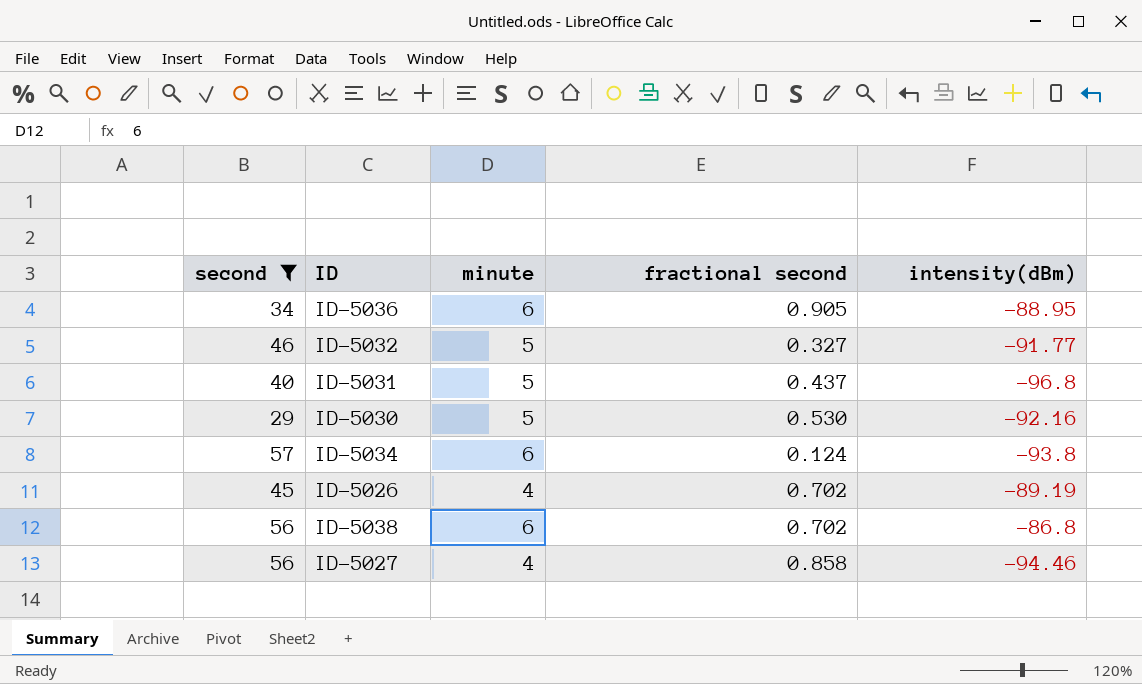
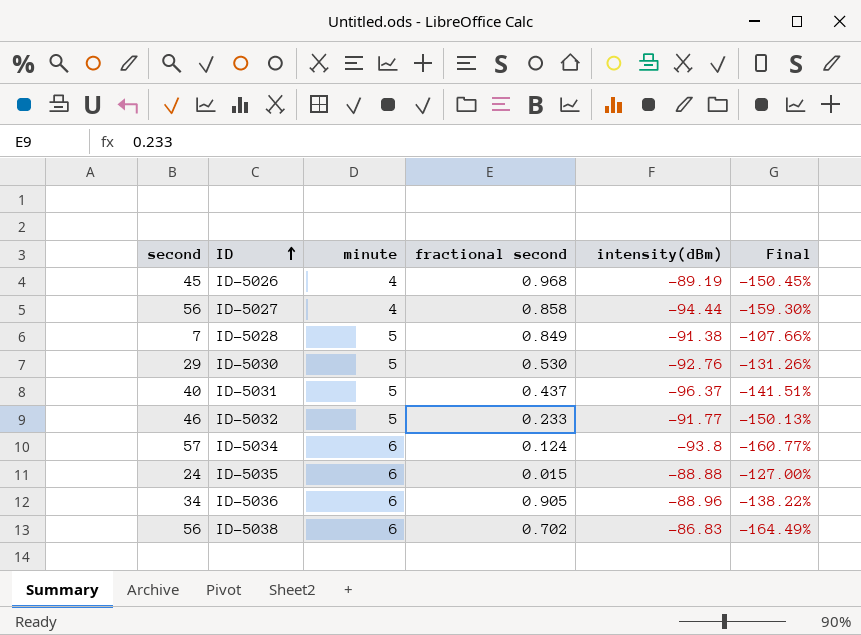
filter: second >= 29 -> none
row order: none -> ID ascending
column Final | formula: none -> ([second] - [intensity(dBm)]) / [intensity(dBm)]
ID-5026 | fractional second: 0.702 -> 0.968
ID-5027 | intensity(dBm): -94.46 -> -94.44
ID-5030 | intensity(dBm): -92.16 -> -92.76
ID-5031 | intensity(dBm): -96.8 -> -96.37
ID-5032 | fractional second: 0.327 -> 0.233
ID-5036 | intensity(dBm): -88.95 -> -88.96
ID-5038 | intensity(dBm): -86.8 -> -86.83

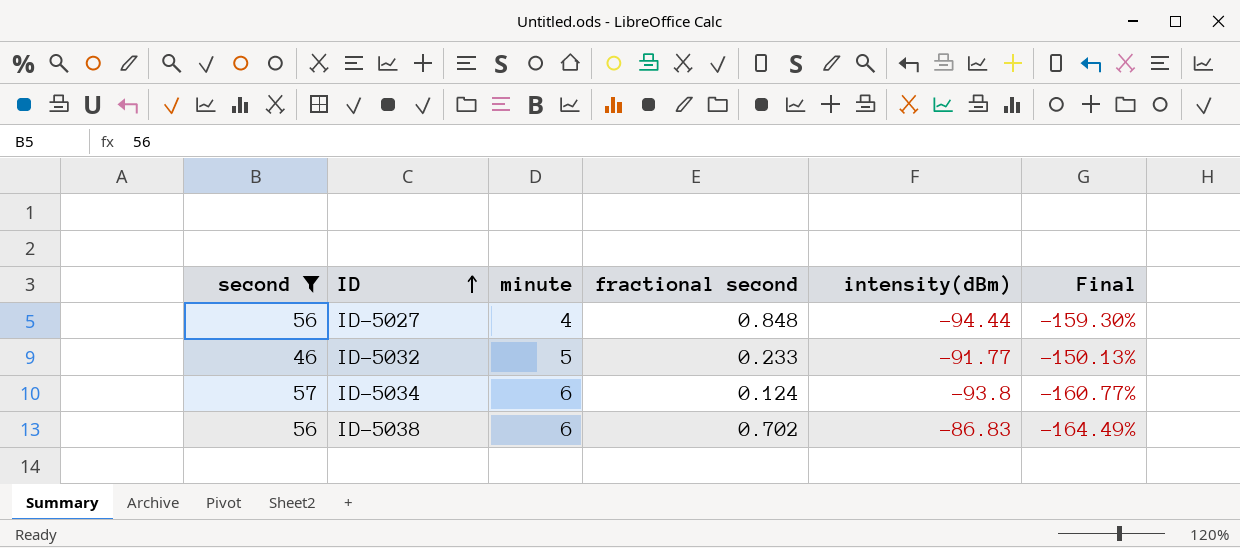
filter: none -> second >= 46
ID-5027 | fractional second: 0.858 -> 0.848

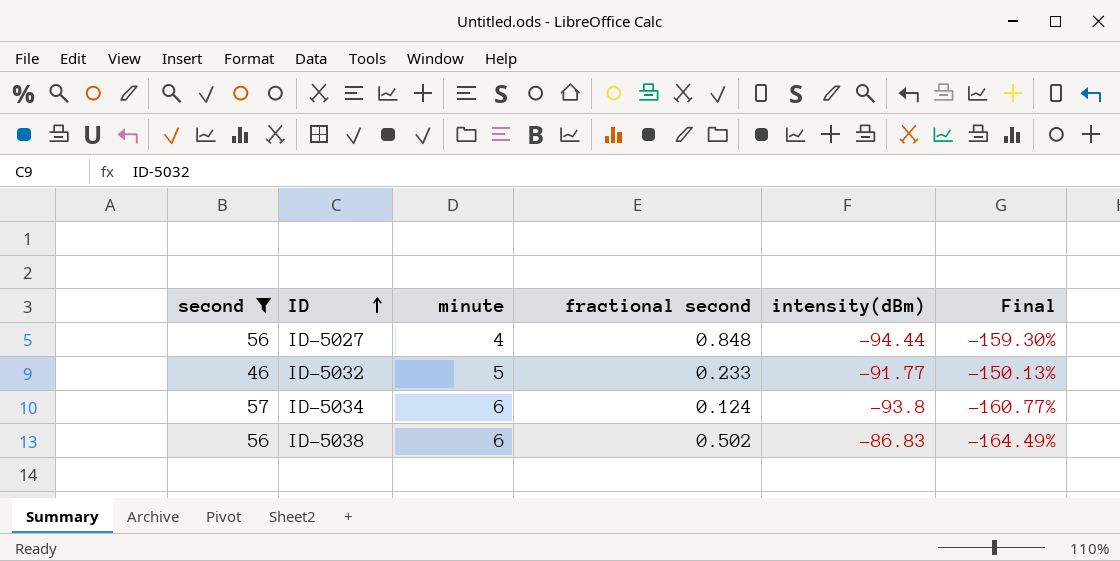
ID-5038 | fractional second: 0.702 -> 0.502

